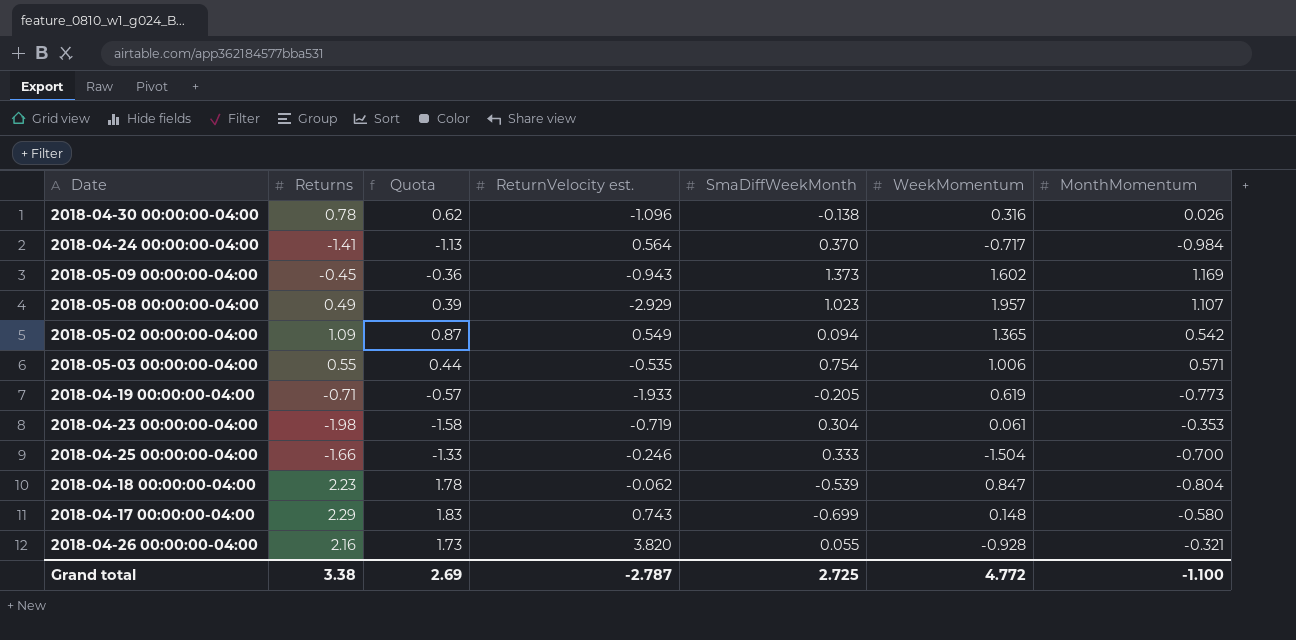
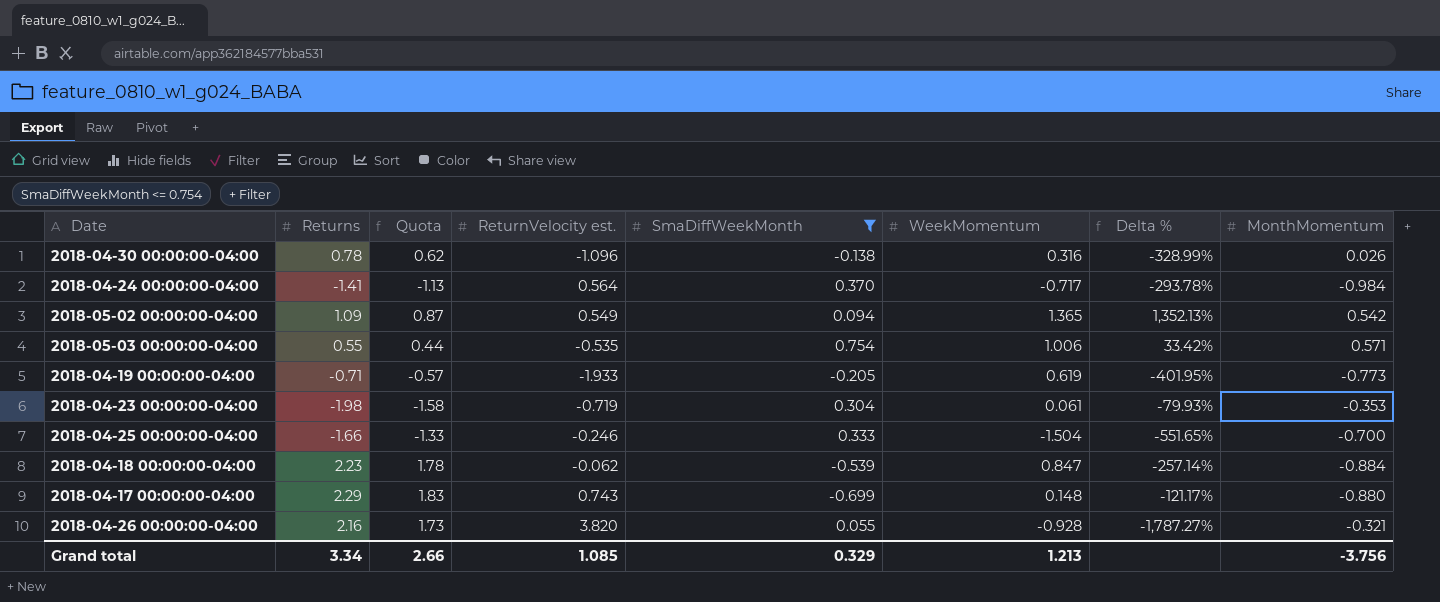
filter: none -> SmaDiffWeekMonth <= 0.754
column Delta % | formula: none -> ([WeekMomentum] - [SmaDiffWeekMonth]) / [SmaDiffWeekMonth]
2018-04-18 00:00:00-04:00 | MonthMomentum: -0.804 -> -0.884
2018-04-17 00:00:00-04:00 | MonthMomentum: -0.580 -> -0.880
Grand total | Returns: 3.38 -> 3.34
Grand total | Quota: 2.69 -> 2.66
Grand total | ReturnVelocity est.: -2.787 -> 1.085
Grand total | SmaDiffWeekMonth: 2.725 -> 0.329
Grand total | WeekMomentum: 4.772 -> 1.213
Grand total | MonthMomentum: -1.100 -> -3.756

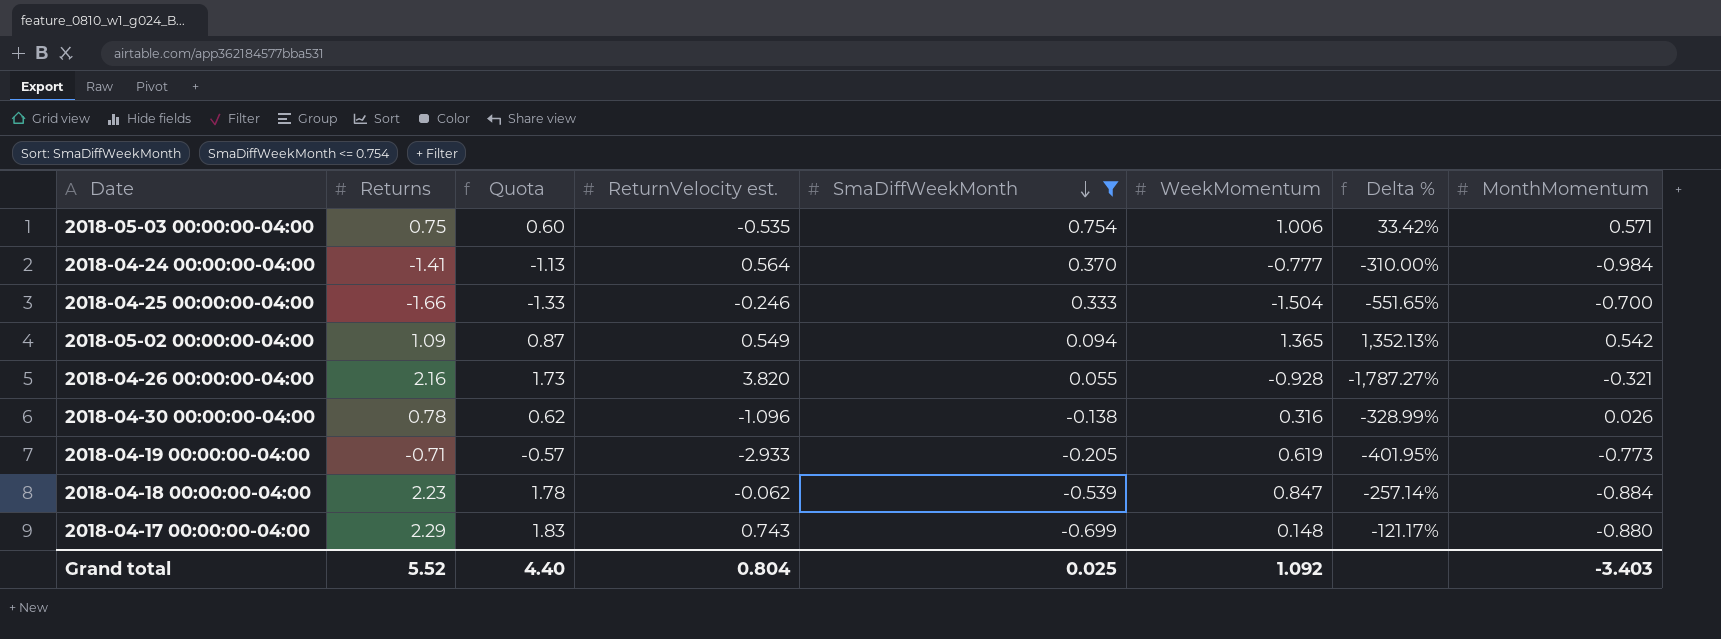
row order: none -> SmaDiffWeekMonth descending
row 2018-04-23 00:00:00-04:00: -1.98 | -1.58 | -0.719 | 0.304 | 0.061 | -79.93% | -0.353 -> none
2018-05-03 00:00:00-04:00 | Returns: 0.55 -> 0.75
2018-05-03 00:00:00-04:00 | Quota: 0.44 -> 0.60
2018-04-24 00:00:00-04:00 | WeekMomentum: -0.717 -> -0.777
2018-04-24 00:00:00-04:00 | Delta %: -293.78% -> -310.00%
2018-04-19 00:00:00-04:00 | ReturnVelocity est.: -1.933 -> -2.933
Grand total | Returns: 3.34 -> 5.52
Grand total | Quota: 2.66 -> 4.40
Grand total | ReturnVelocity est.: 1.085 -> 0.804
Grand total | SmaDiffWeekMonth: 0.329 -> 0.025
Grand total | WeekMomentum: 1.213 -> 1.092
Grand total | MonthMomentum: -3.756 -> -3.403

